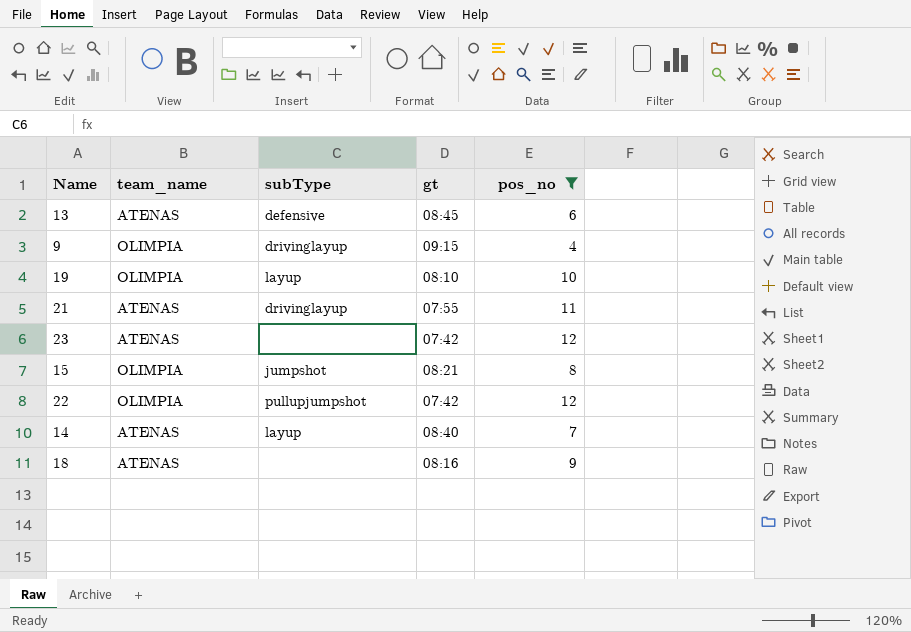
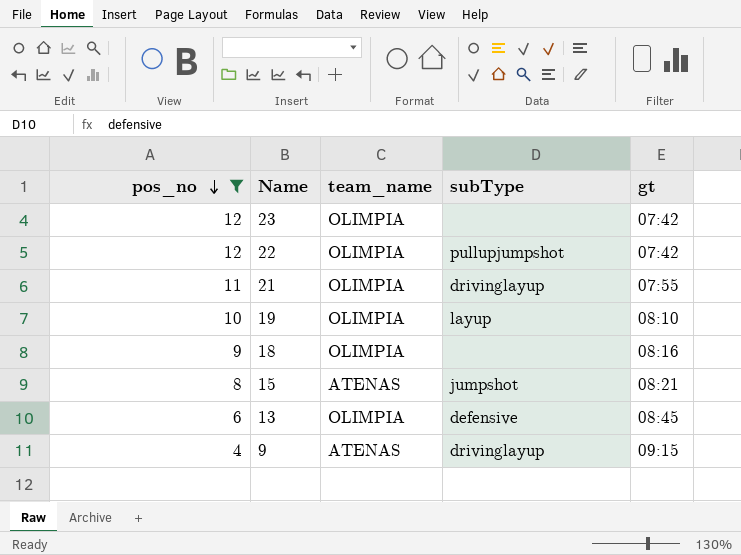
row order: none -> pos_no descending
column pos_no | position: 5 -> 1
row 14: ATENAS | layup | 08:40 | 7 -> none
23 | team_name: ATENAS -> OLIMPIA
21 | team_name: ATENAS -> OLIMPIA
18 | team_name: ATENAS -> OLIMPIA
15 | team_name: OLIMPIA -> ATENAS
13 | team_name: ATENAS -> OLIMPIA
9 | team_name: OLIMPIA -> ATENAS

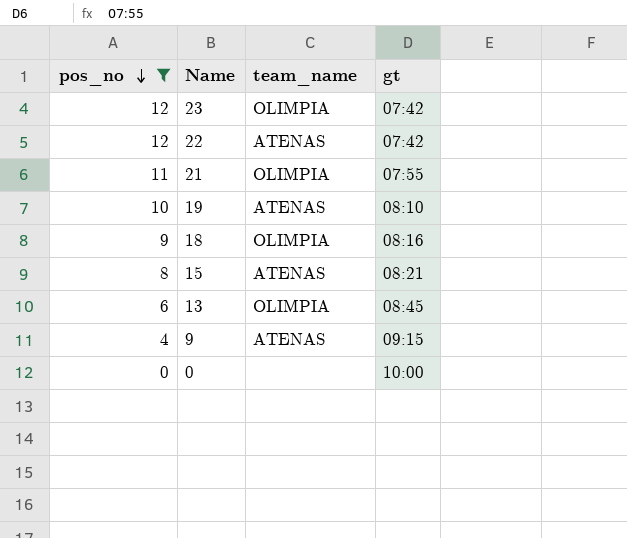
column subType | position: 4 -> none
22 | team_name: OLIMPIA -> ATENAS
19 | team_name: OLIMPIA -> ATENAS
row 0: none -> 0 | none | 10:00

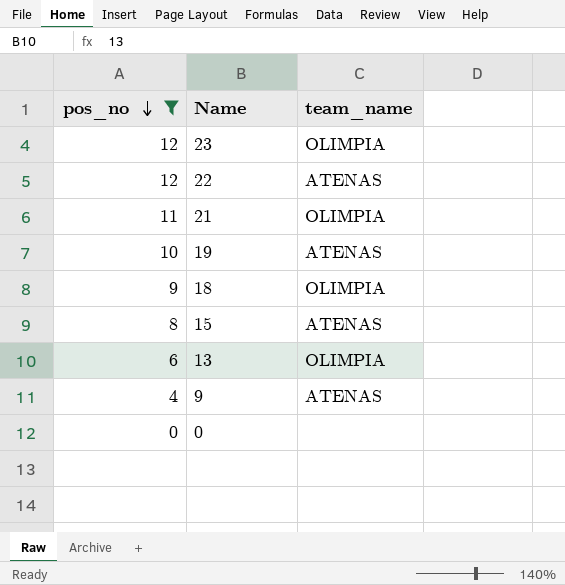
column gt | position: 4 -> none

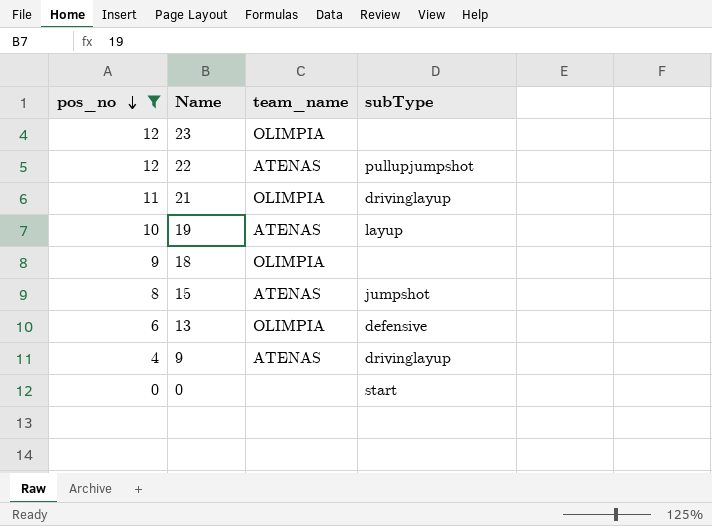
column subType | position: none -> 4

